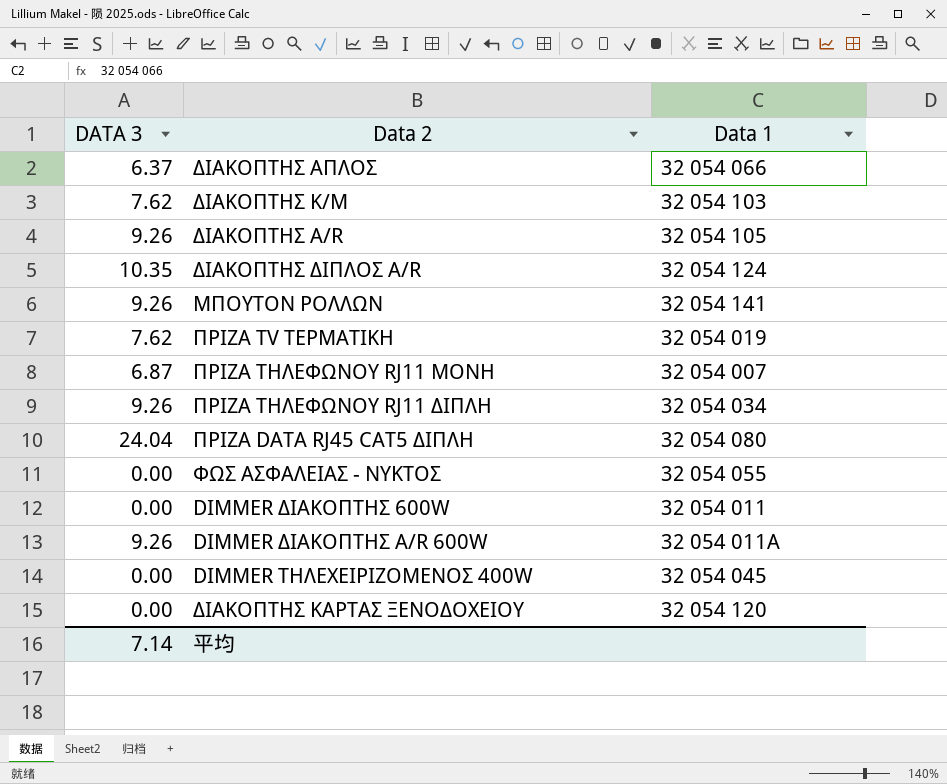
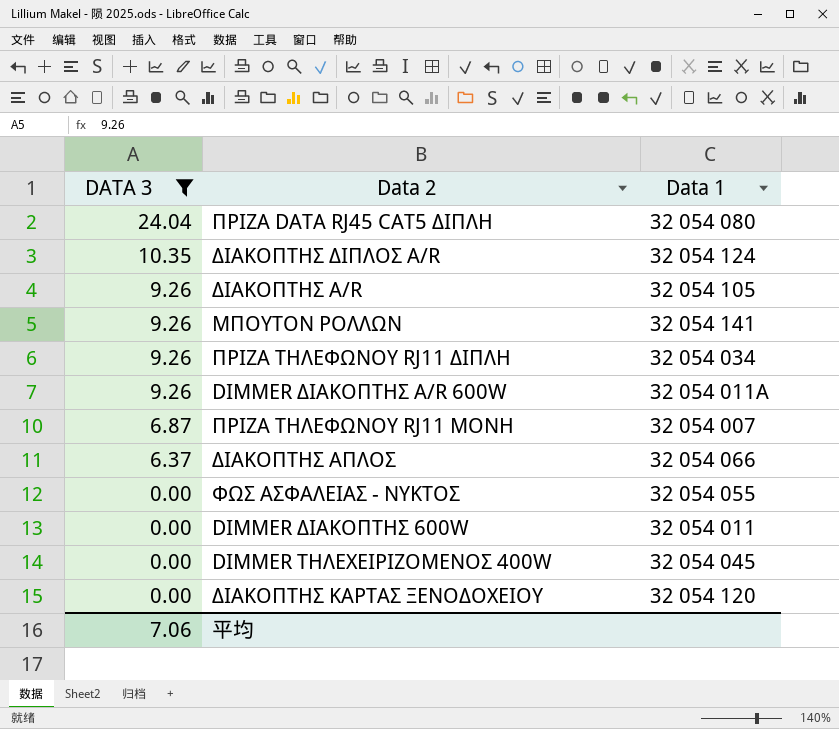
filter: none -> DATA 3 != 7.62
row order: none -> DATA 3 descending
平均 | DATA 3: 7.14 -> 7.06

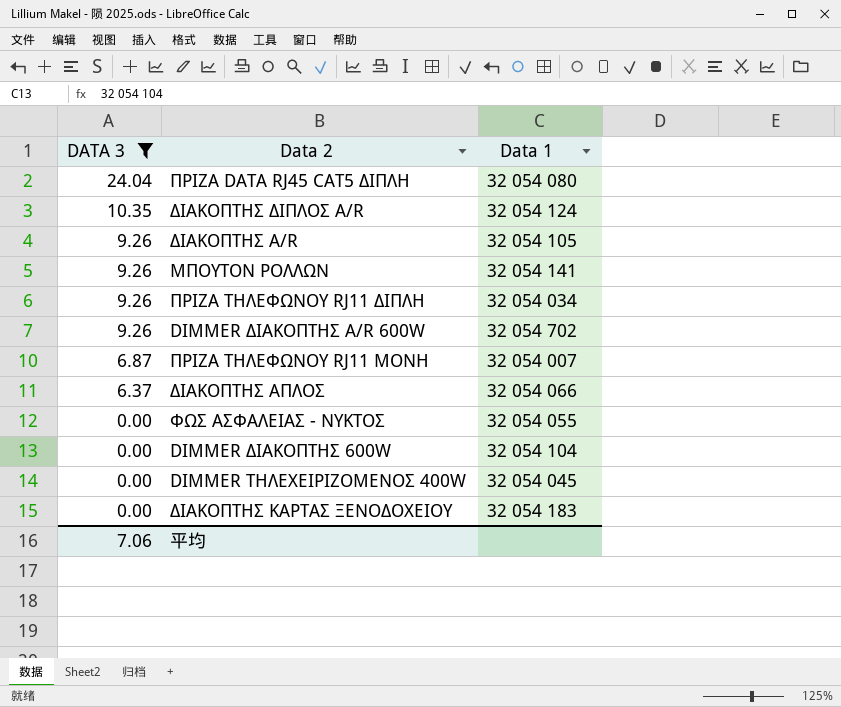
DIMMER ΔΙΑΚΟΠΤΗΣ A/R 600W | Data 1: 32 054 011A -> 32 054 702
DIMMER ΔΙΑΚΟΠΤΗΣ 600W | Data 1: 32 054 011 -> 32 054 104
ΔΙΑΚΟΠΤΗΣ KAΡΤΑΣ ΞΕΝΟΔΟΧΕΙΟΥ | Data 1: 32 054 120 -> 32 054 183

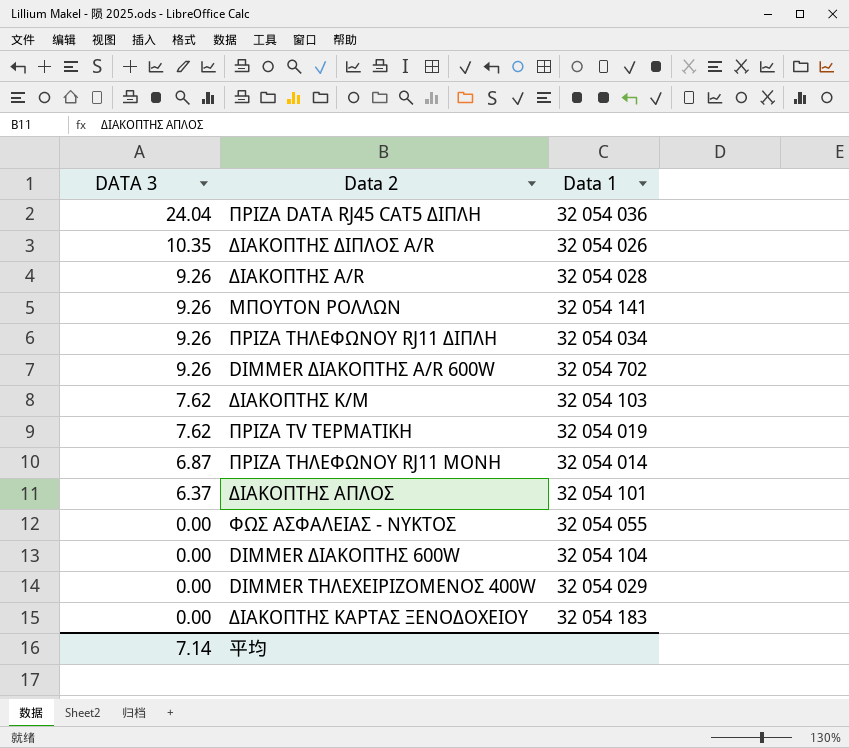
filter: DATA 3 != 7.62 -> none
ΠΡΙΖΑ DATA RJ45 CAT5 ΔΙΠΛΗ | Data 1: 32 054 080 -> 32 054 036
ΔΙΑΚΟΠΤΗΣ ΔΙΠΛΟΣ Α/R | Data 1: 32 054 124 -> 32 054 026
ΔΙΑΚΟΠΤΗΣ A/R | Data 1: 32 054 105 -> 32 054 028
ΠΡΙΖΑ TΗΛΕΦΩΝΟΥ RJ11 MONH | Data 1: 32 054 007 -> 32 054 014
ΔΙΑΚΟΠΤΗΣ ΑΠΛΟΣ | Data 1: 32 054 066 -> 32 054 101
DIMMER ΤΗΛΕΧΕΙΡΙΖΟΜΕΝΟΣ 400W | Data 1: 32 054 045 -> 32 054 029
平均 | DATA 3: 7.06 -> 7.14

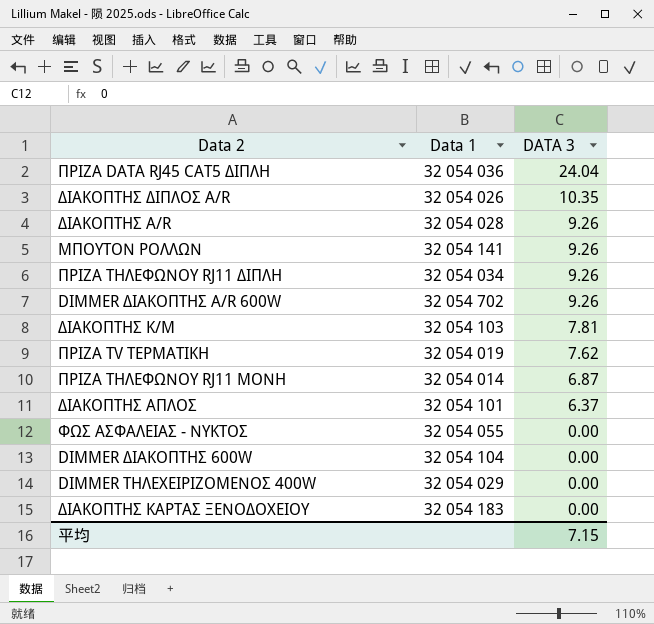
column DATA 3 | position: 1 -> 3
ΔΙΑΚΟΠΤΗΣ Κ/Μ | DATA 3: 7.62 -> 7.81
平均 | DATA 3: 7.14 -> 7.15

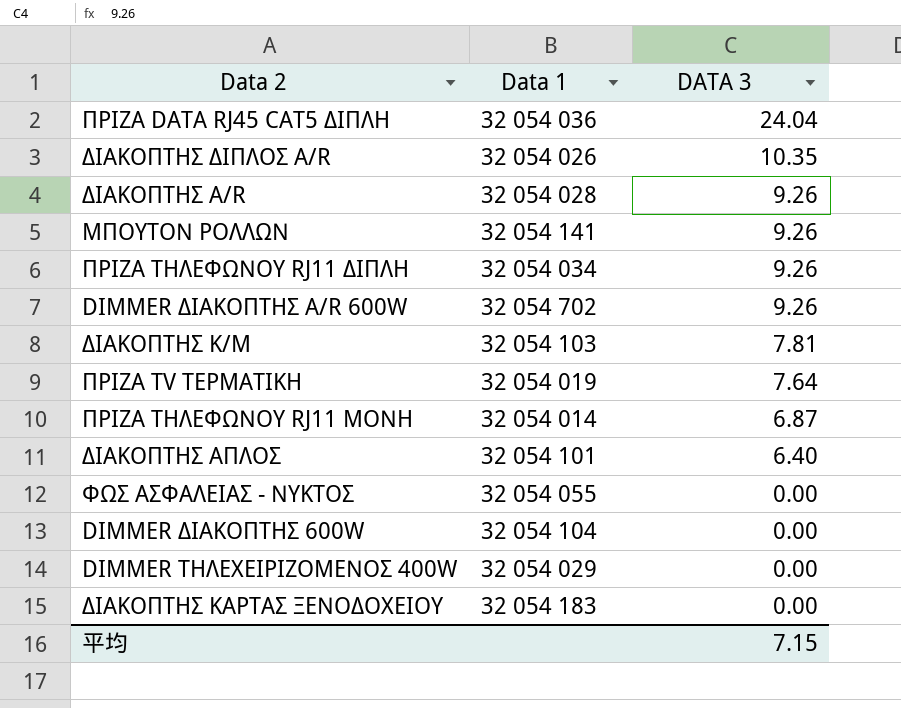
ΠΡΙΖΑ TV TEΡMATIKH | DATA 3: 7.62 -> 7.64
ΔΙΑΚΟΠΤΗΣ ΑΠΛΟΣ | DATA 3: 6.37 -> 6.40

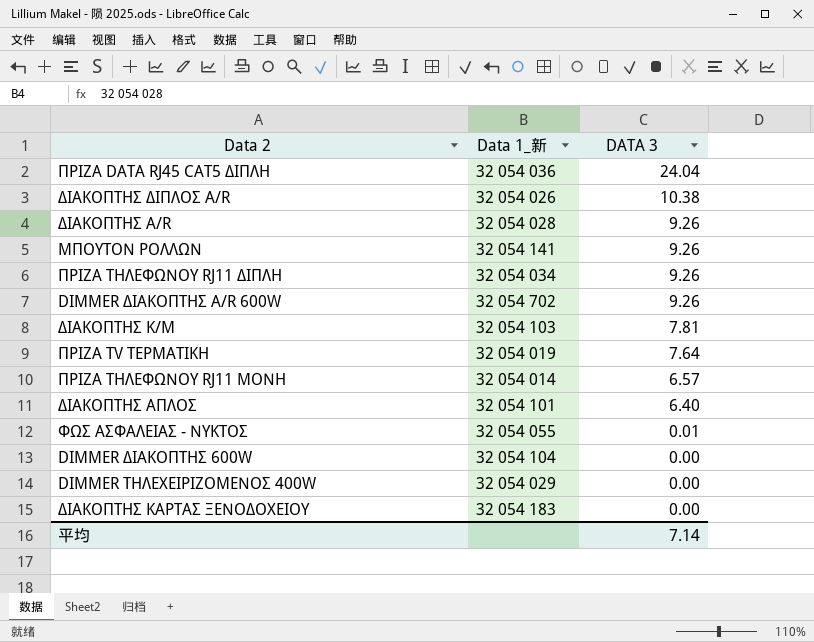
column name: Data 1 -> Data 1_新
ΔΙΑΚΟΠΤΗΣ ΔΙΠΛΟΣ Α/R | DATA 3: 10.35 -> 10.38
ΠΡΙΖΑ TΗΛΕΦΩΝΟΥ RJ11 MONH | DATA 3: 6.87 -> 6.57
ΦΩΣ ΑΣΦΑΛΕΙΑΣ - ΝΥΚΤΟΣ | DATA 3: 0.00 -> 0.01
平均 | DATA 3: 7.15 -> 7.14

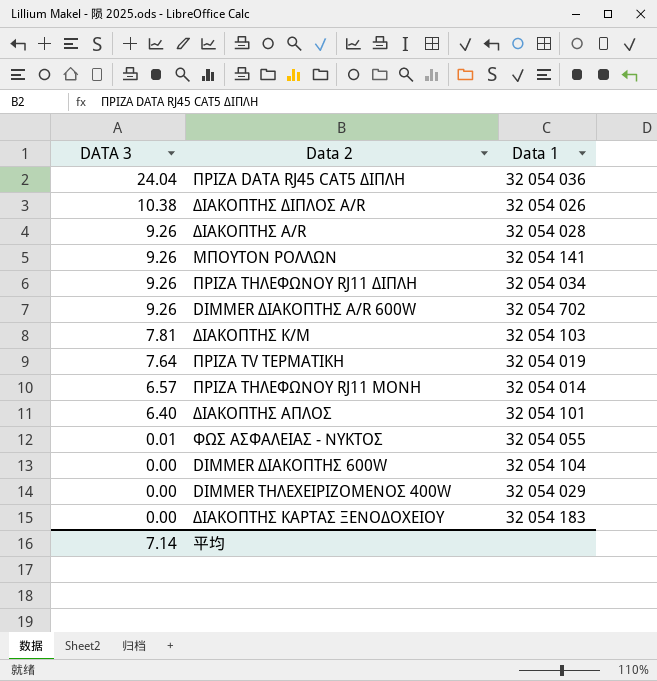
column DATA 3 | position: 3 -> 1
column name: Data 1_新 -> Data 1

